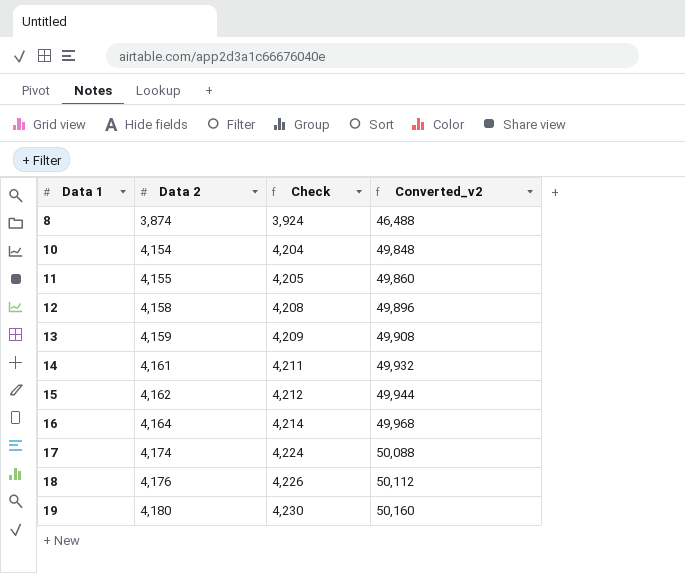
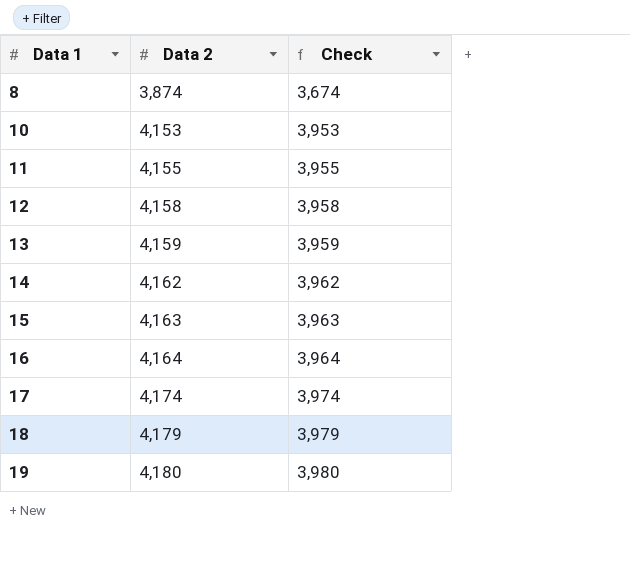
column Converted_v2 | formula: [Data 2] * 12 -> none
column Check | formula: [Data 2] + 50 -> [Data 2] - 200
10 | Data 2: 4,154 -> 4,153
14 | Data 2: 4,161 -> 4,162
15 | Data 2: 4,162 -> 4,163
18 | Data 2: 4,176 -> 4,179

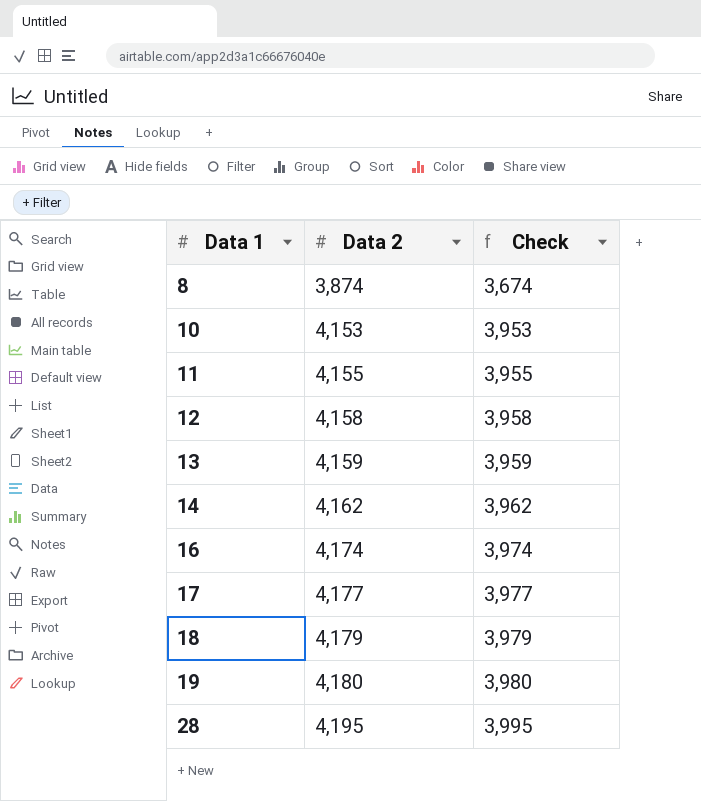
row 15: 4,163 | 3,963 -> none
16 | Data 2: 4,164 -> 4,174
16 | Check: 3,964 -> 3,974
17 | Data 2: 4,174 -> 4,177
17 | Check: 3,974 -> 3,977
row 28: none -> 4,195 | 3,995

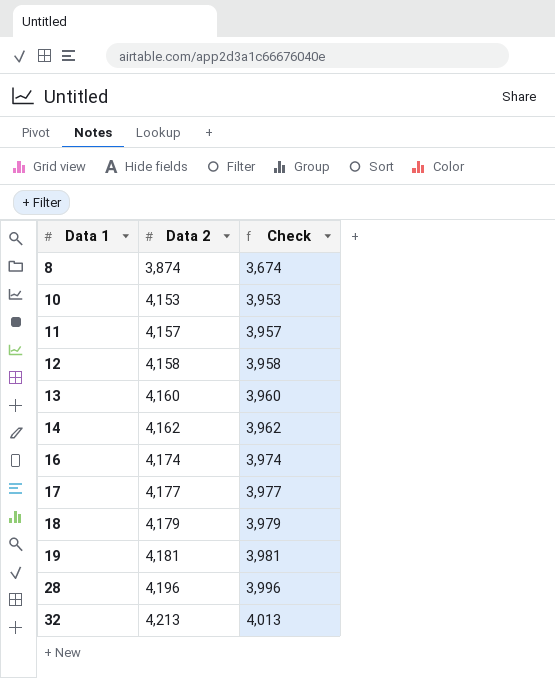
11 | Data 2: 4,155 -> 4,157
11 | Check: 3,955 -> 3,957
13 | Data 2: 4,159 -> 4,160
13 | Check: 3,959 -> 3,960
19 | Data 2: 4,180 -> 4,181
19 | Check: 3,980 -> 3,981
28 | Data 2: 4,195 -> 4,196
28 | Check: 3,995 -> 3,996
row 32: none -> 4,213 | 4,013

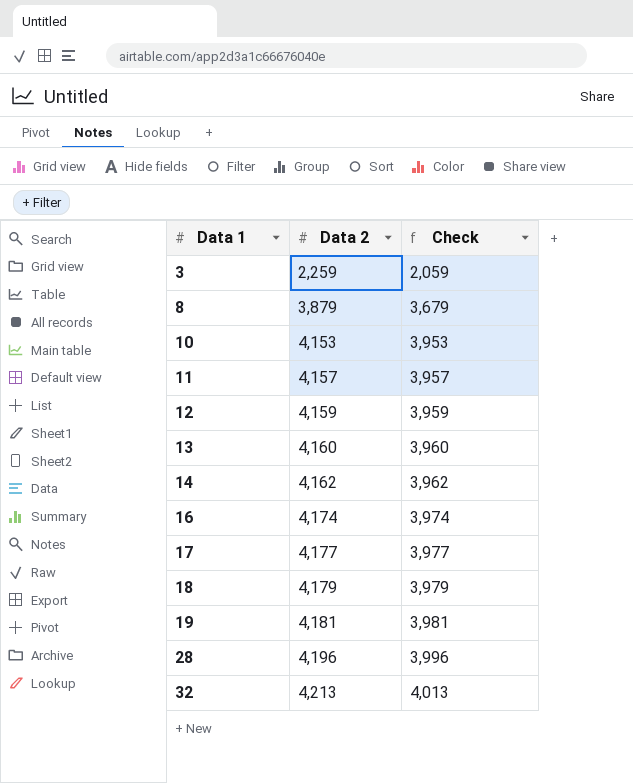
row 3: none -> 2,259 | 2,059
8 | Data 2: 3,874 -> 3,879
8 | Check: 3,674 -> 3,679
12 | Data 2: 4,158 -> 4,159
12 | Check: 3,958 -> 3,959

